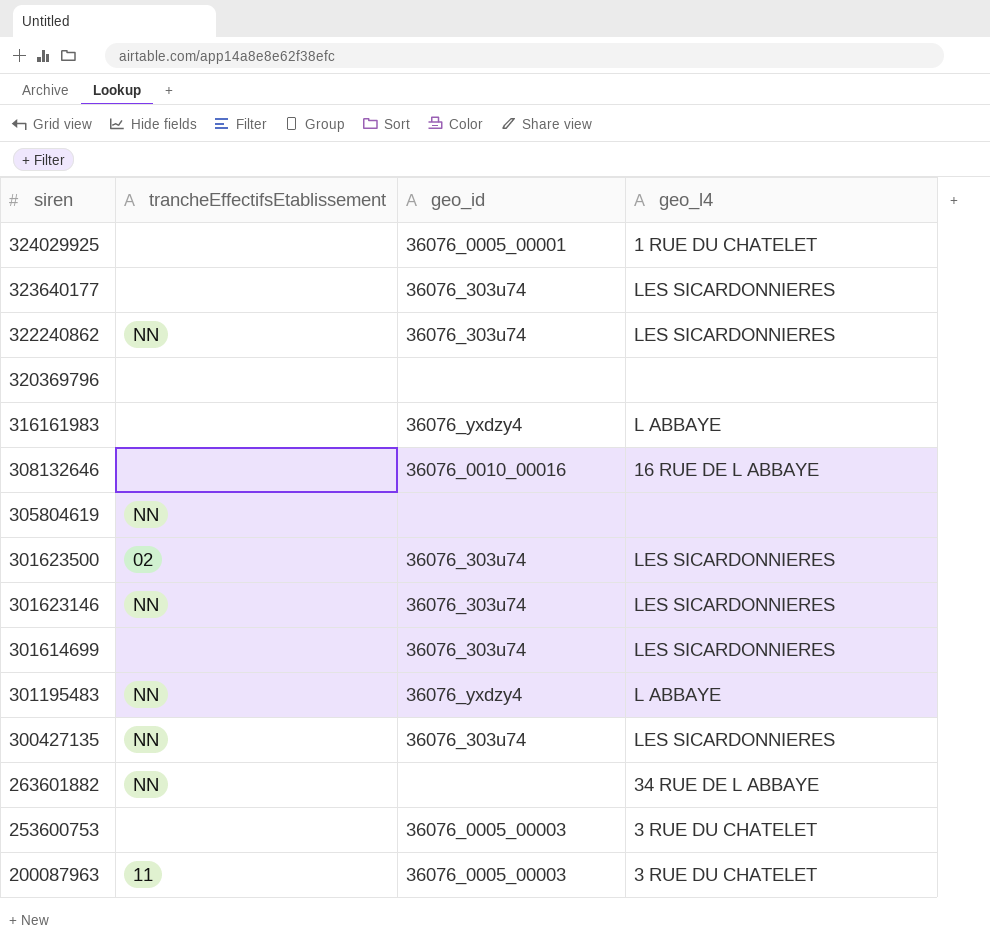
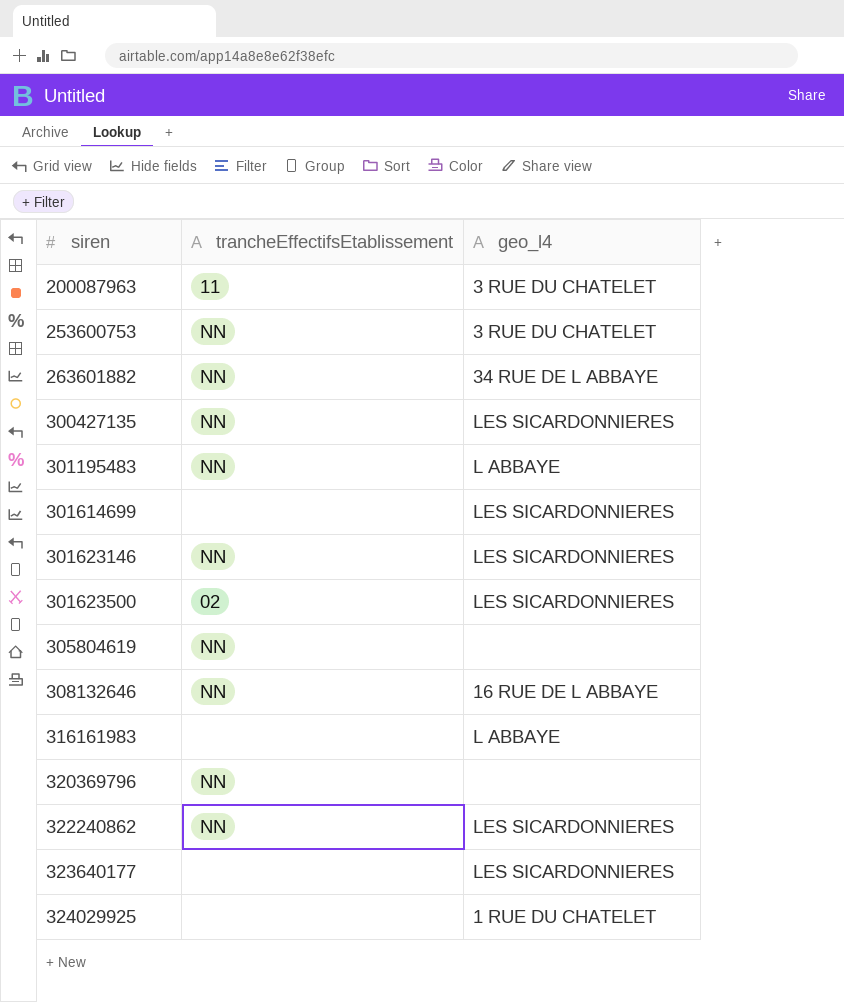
row order: siren descending -> siren ascending
column geo_id | position: 3 -> none
253600753 | trancheEffectifsEtablissement: none -> NN
308132646 | trancheEffectifsEtablissement: none -> NN
320369796 | trancheEffectifsEtablissement: none -> NN

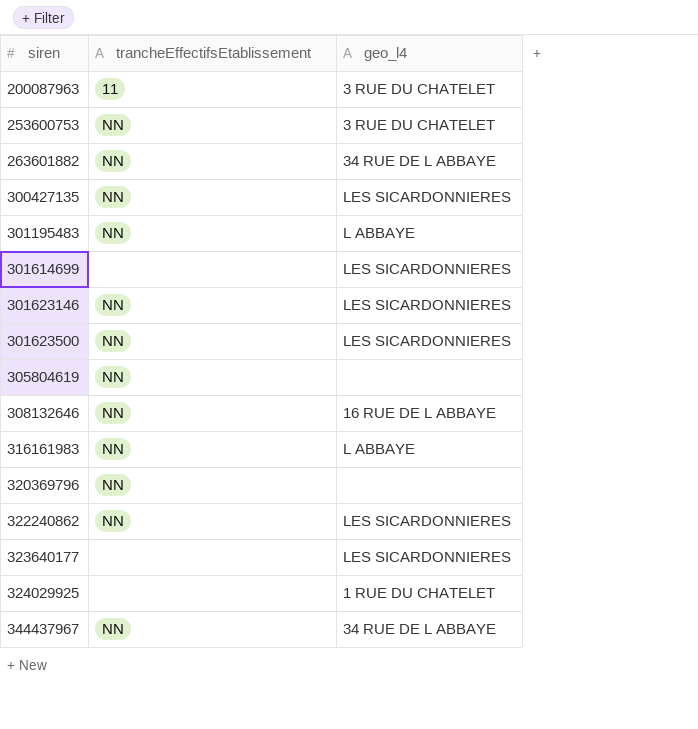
301623500 | trancheEffectifsEtablissement: 02 -> NN
316161983 | trancheEffectifsEtablissement: none -> NN
row 344437967: none -> NN | 34 RUE DE L ABBAYE

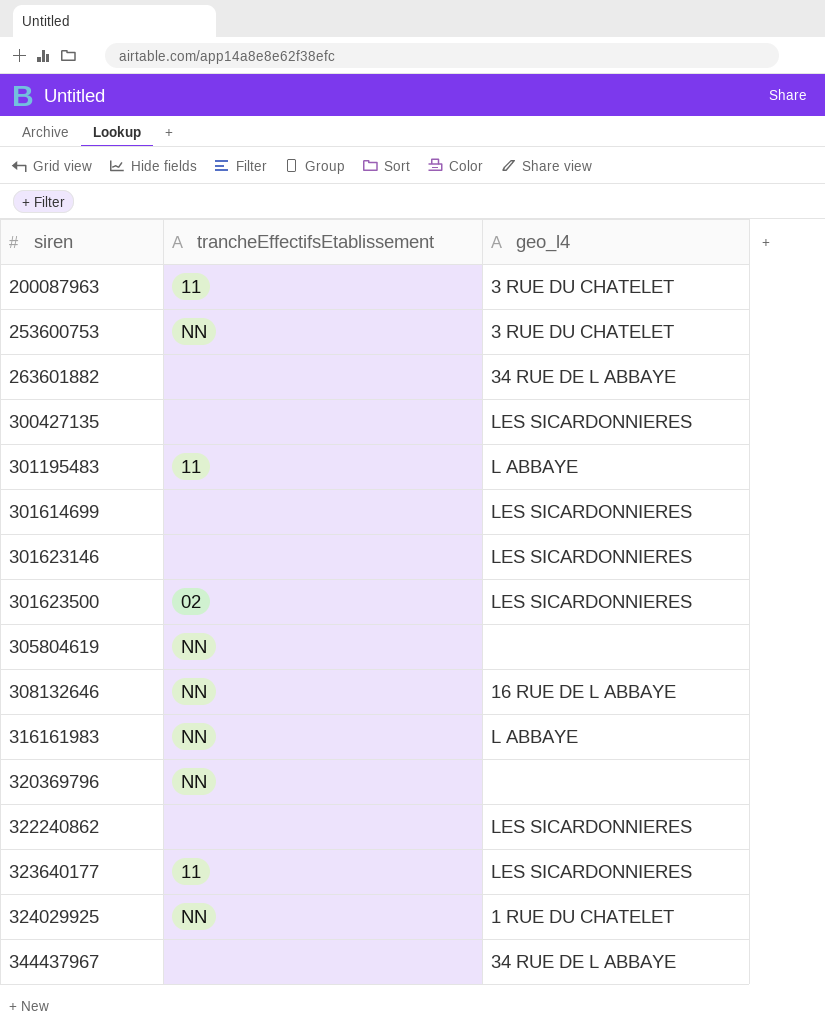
263601882 | trancheEffectifsEtablissement: NN -> none
300427135 | trancheEffectifsEtablissement: NN -> none
301195483 | trancheEffectifsEtablissement: NN -> 11
301623146 | trancheEffectifsEtablissement: NN -> none
301623500 | trancheEffectifsEtablissement: NN -> 02
322240862 | trancheEffectifsEtablissement: NN -> none
323640177 | trancheEffectifsEtablissement: none -> 11
324029925 | trancheEffectifsEtablissement: none -> NN
344437967 | trancheEffectifsEtablissement: NN -> none

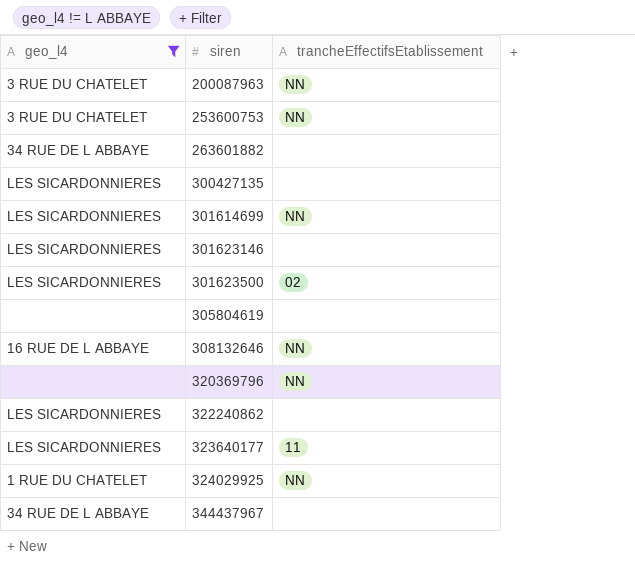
filter: none -> geo_l4 != L ABBAYE
column geo_l4 | position: 3 -> 1
200087963 | trancheEffectifsEtablissement: 11 -> NN
301614699 | trancheEffectifsEtablissement: none -> NN
305804619 | trancheEffectifsEtablissement: NN -> none

